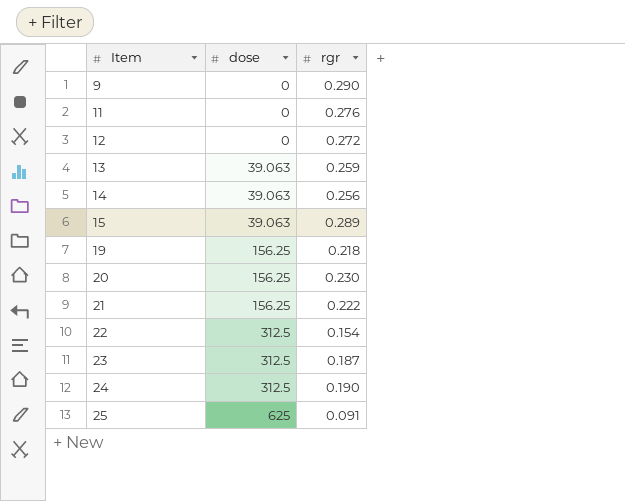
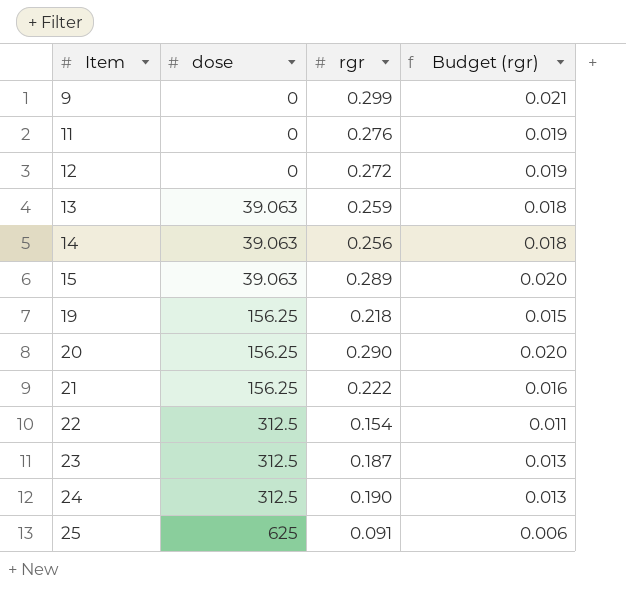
column Budget (rgr) | formula: none -> [rgr] * 0.07
9 | rgr: 0.290 -> 0.299
20 | rgr: 0.230 -> 0.290

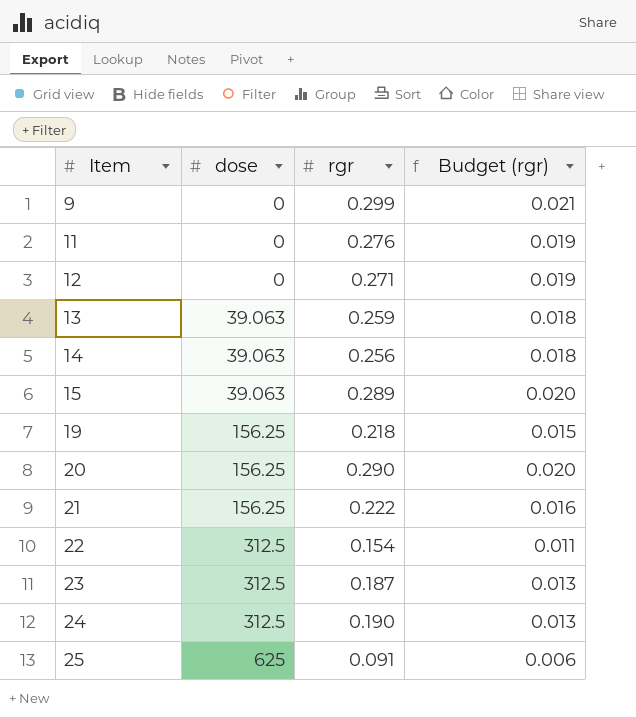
12 | rgr: 0.272 -> 0.271

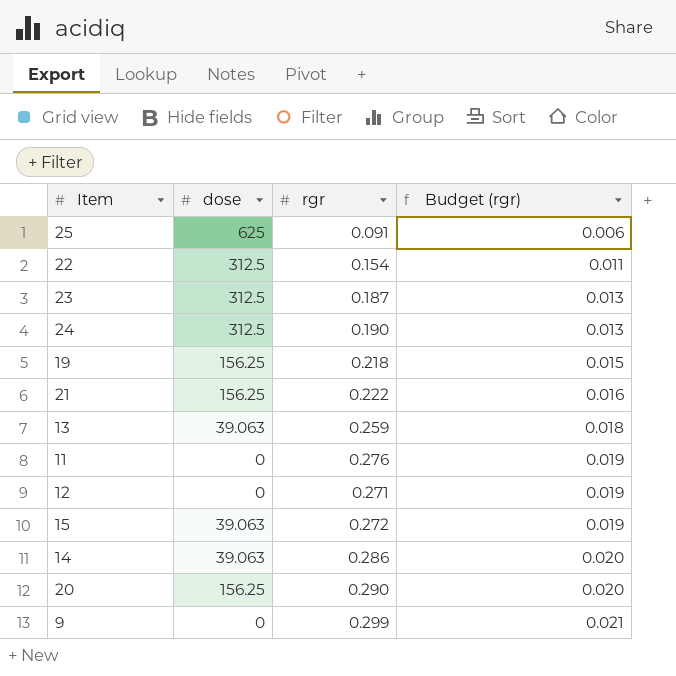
row order: Item ascending -> Budget (rgr) ascending
15 | rgr: 0.289 -> 0.272
15 | Budget (rgr): 0.020 -> 0.019
14 | rgr: 0.256 -> 0.286
14 | Budget (rgr): 0.018 -> 0.020

